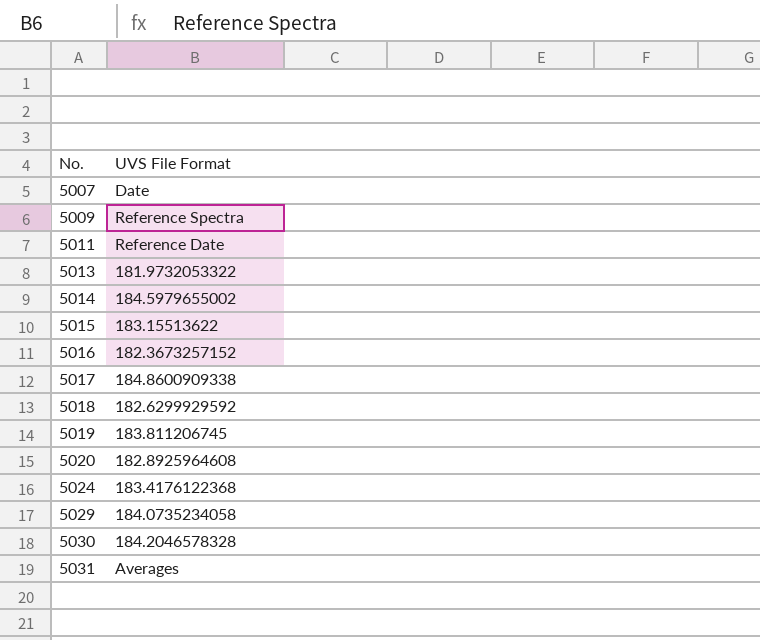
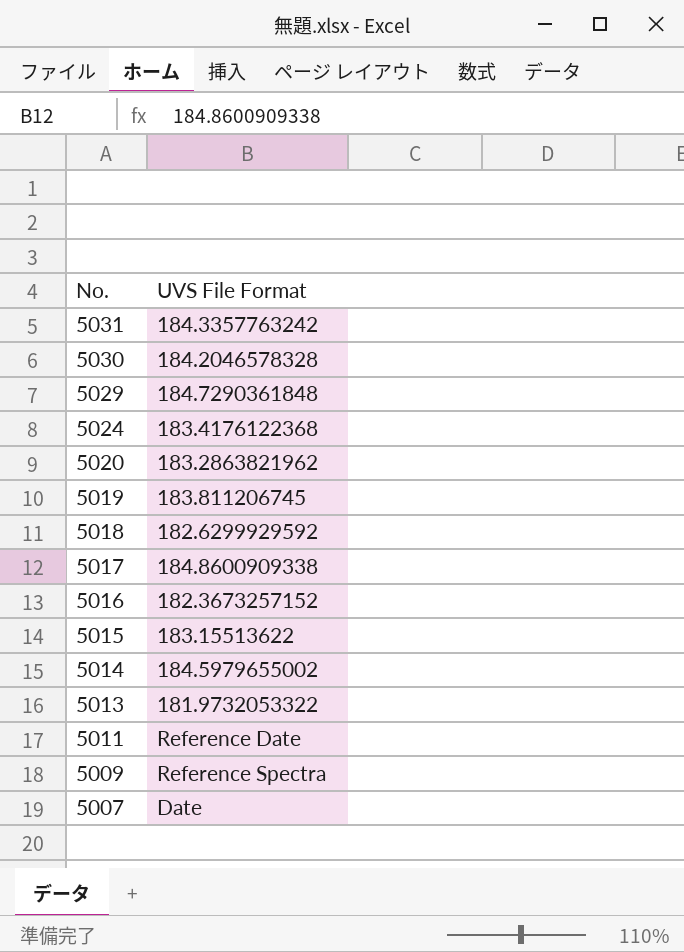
row order: No. ascending -> No. descending
5031 | UVS File Format: Averages -> 184.3357763242
5029 | UVS File Format: 184.0735234058 -> 184.7290361848
5020 | UVS File Format: 182.8925964608 -> 183.2863821962

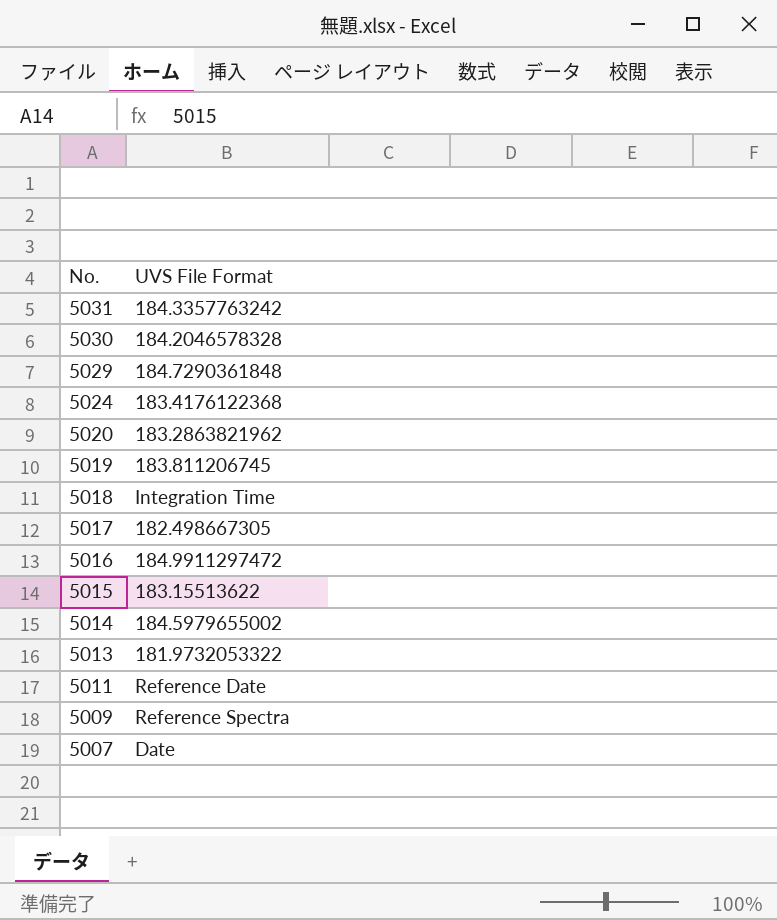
5018 | UVS File Format: 182.6299929592 -> Integration Time
5017 | UVS File Format: 184.8600909338 -> 182.498667305
5016 | UVS File Format: 182.3673257152 -> 184.9911297472

